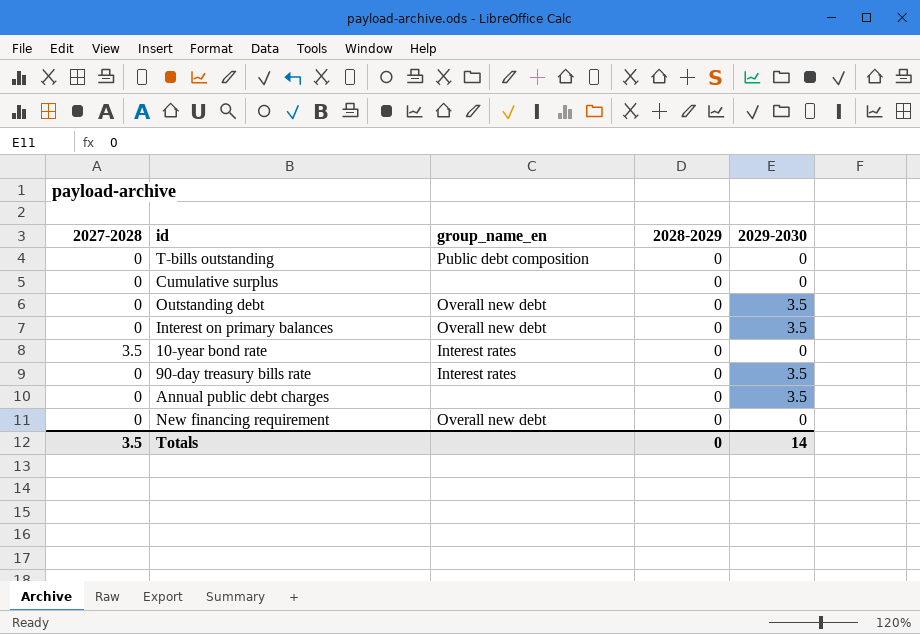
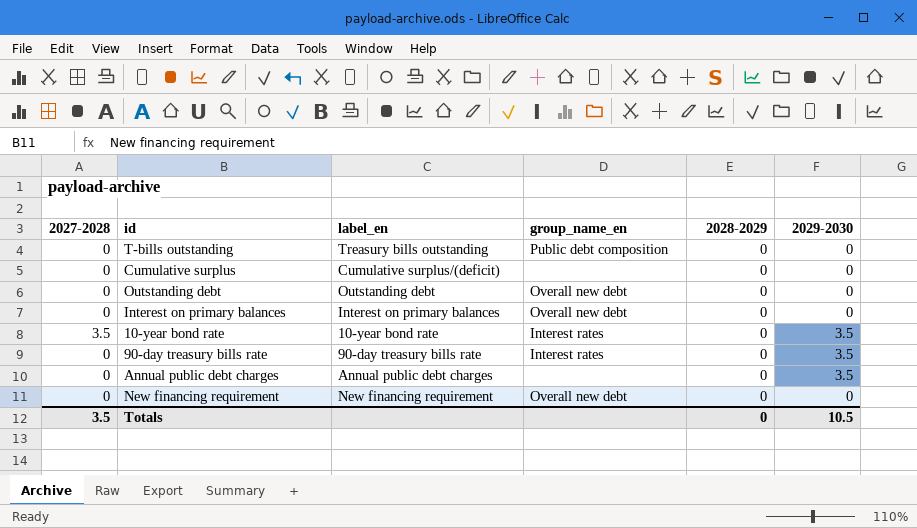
column label_en | position: none -> 3
Outstanding debt | 2029-2030: 3.5 -> 0
Interest on primary balances | 2029-2030: 3.5 -> 0
10-year bond rate | 2029-2030: 0 -> 3.5
Totals | 2029-2030: 14 -> 10.5

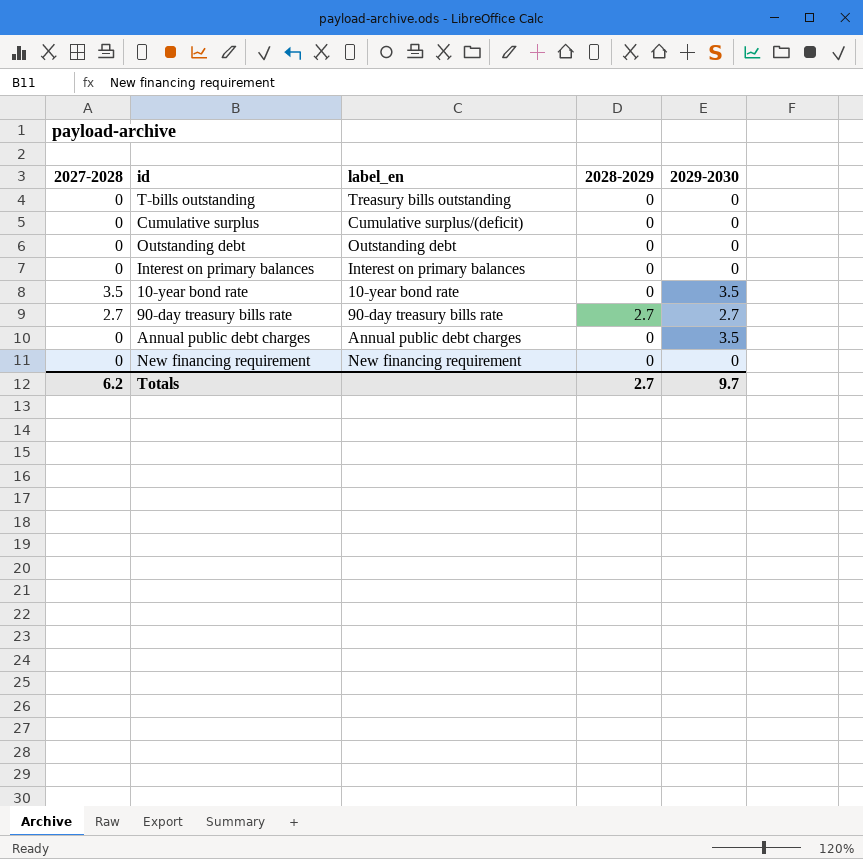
column group_name_en | position: 4 -> none
90-day treasury bills rate | 2027-2028: 0 -> 2.7
90-day treasury bills rate | 2028-2029: 0 -> 2.7
90-day treasury bills rate | 2029-2030: 3.5 -> 2.7
Totals | 2027-2028: 3.5 -> 6.2
Totals | 2028-2029: 0 -> 2.7
Totals | 2029-2030: 10.5 -> 9.7

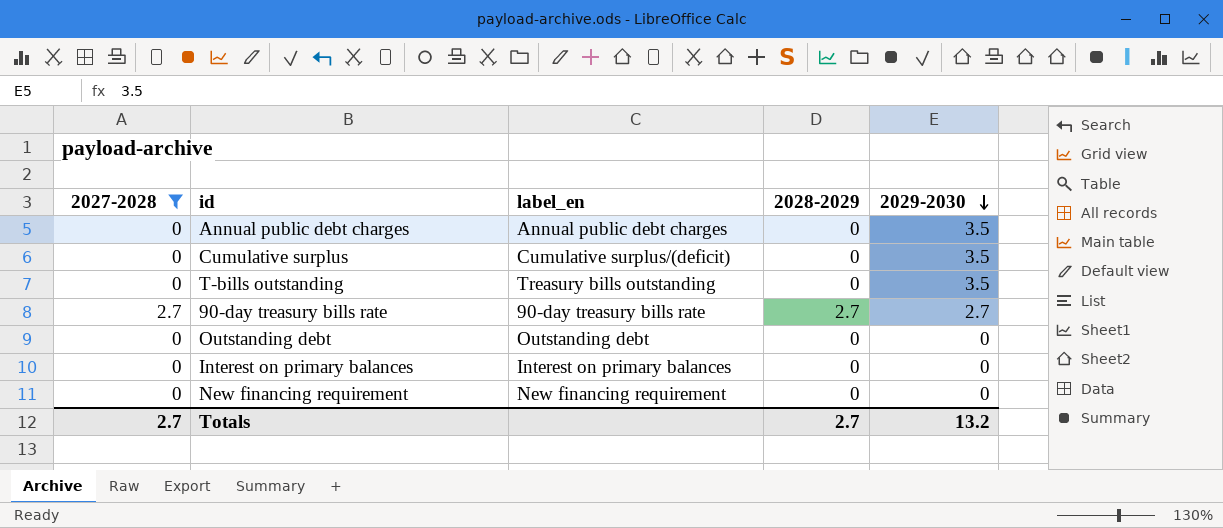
filter: none -> 2027-2028 != 3.5
row order: none -> 2029-2030 descending
Cumulative surplus | 2029-2030: 0 -> 3.5
T-bills outstanding | 2029-2030: 0 -> 3.5
Totals | 2027-2028: 6.2 -> 2.7
Totals | 2029-2030: 9.7 -> 13.2

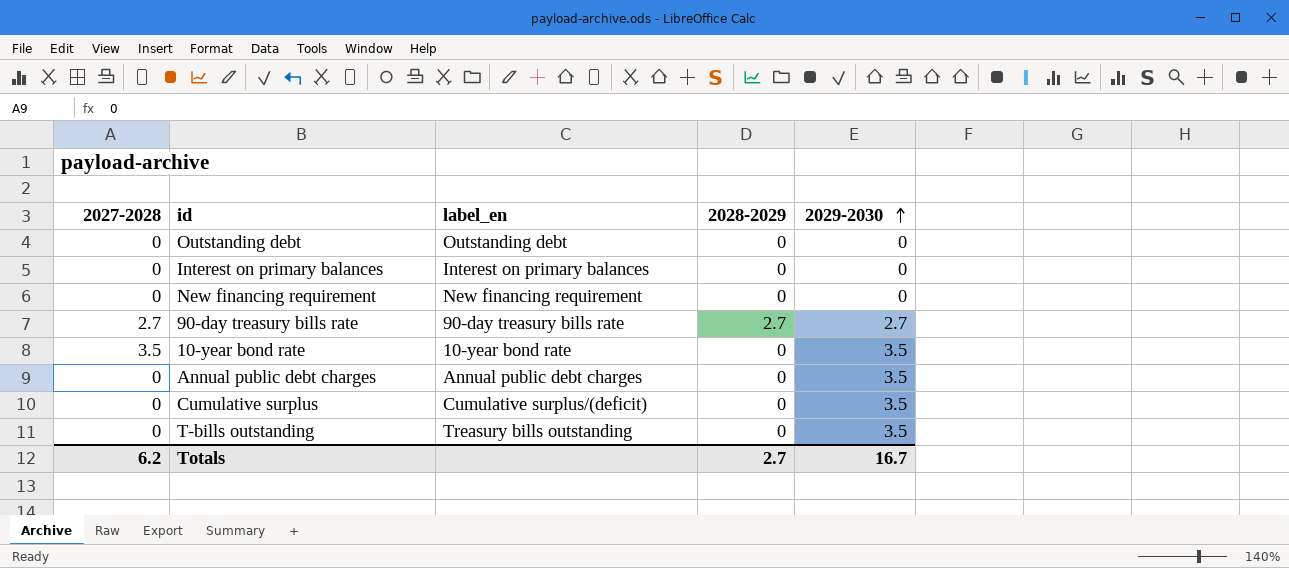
filter: 2027-2028 != 3.5 -> none
row order: 2029-2030 descending -> 2029-2030 ascending
Totals | 2027-2028: 2.7 -> 6.2
Totals | 2029-2030: 13.2 -> 16.7

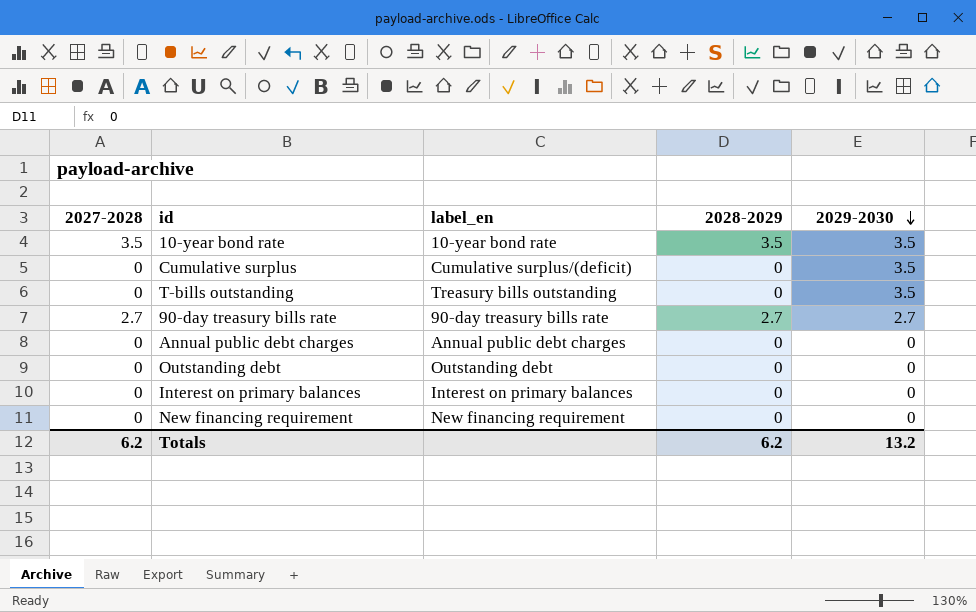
row order: 2029-2030 ascending -> 2029-2030 descending
10-year bond rate | 2028-2029: 0 -> 3.5
Annual public debt charges | 2029-2030: 3.5 -> 0
Totals | 2028-2029: 2.7 -> 6.2
Totals | 2029-2030: 16.7 -> 13.2

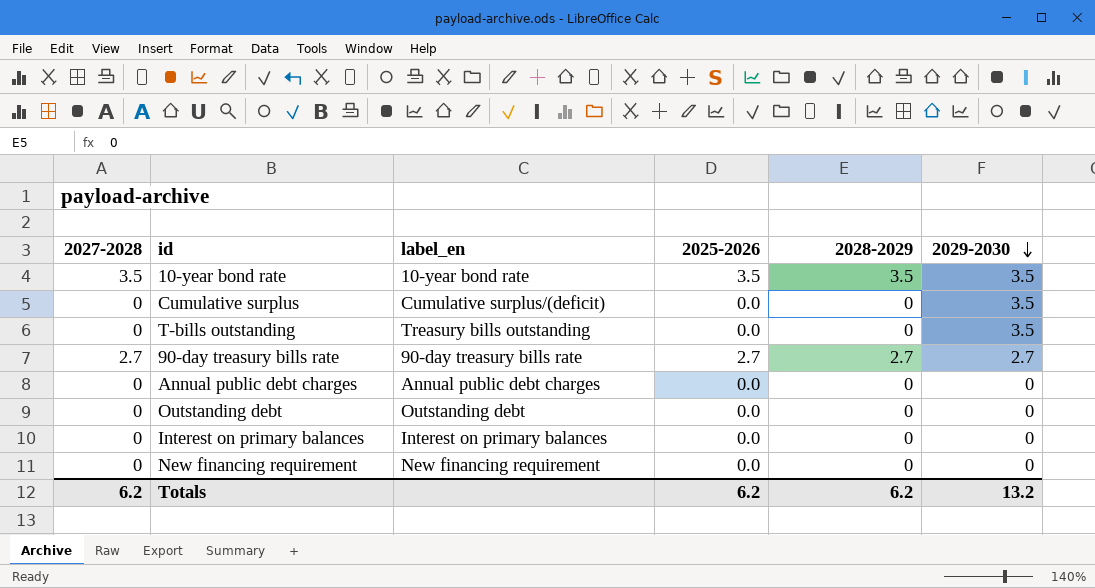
column 2025-2026 | position: none -> 4

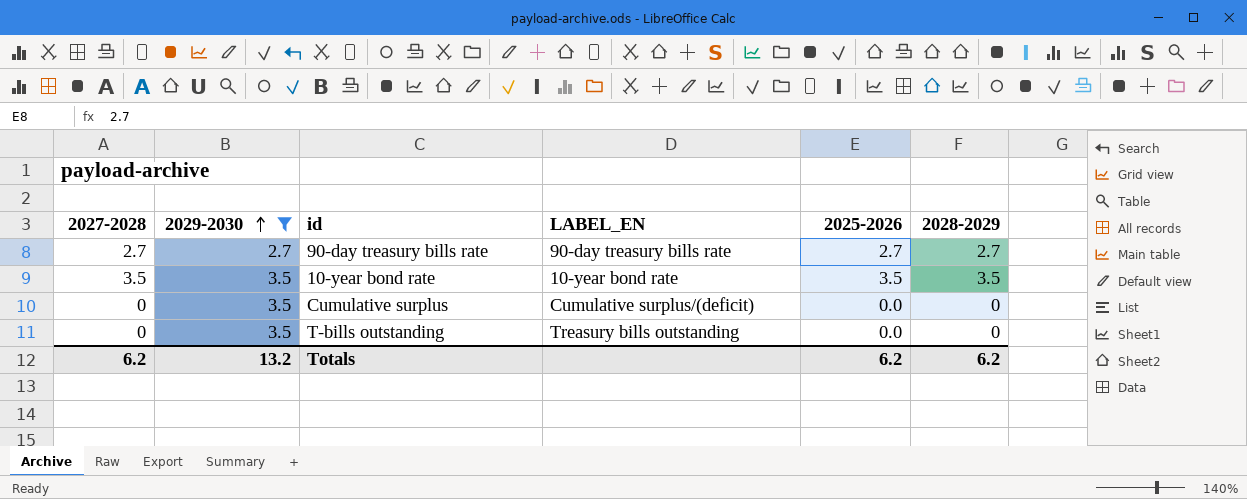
filter: none -> 2029-2030 != 0
row order: 2029-2030 descending -> 2029-2030 ascending
column 2029-2030 | position: 6 -> 2
column name: label_en -> LABEL_EN

